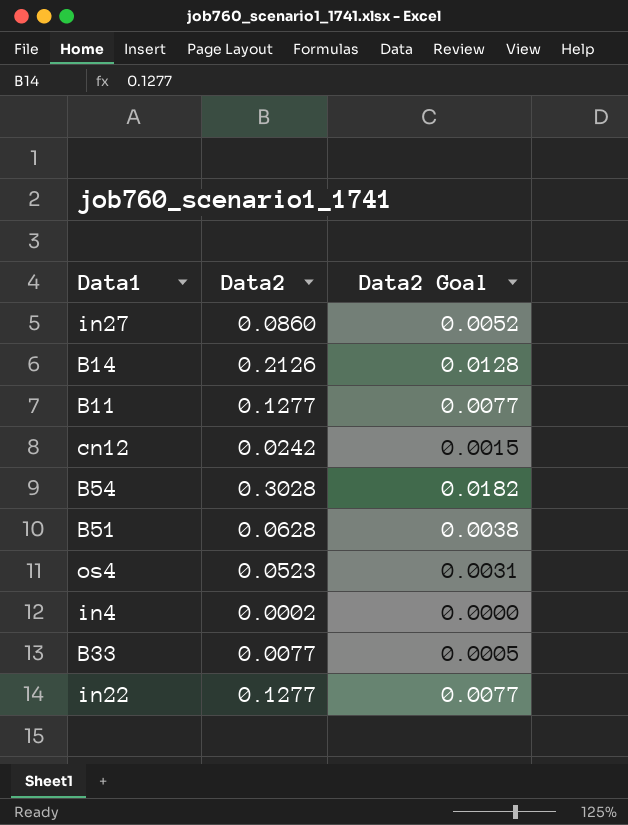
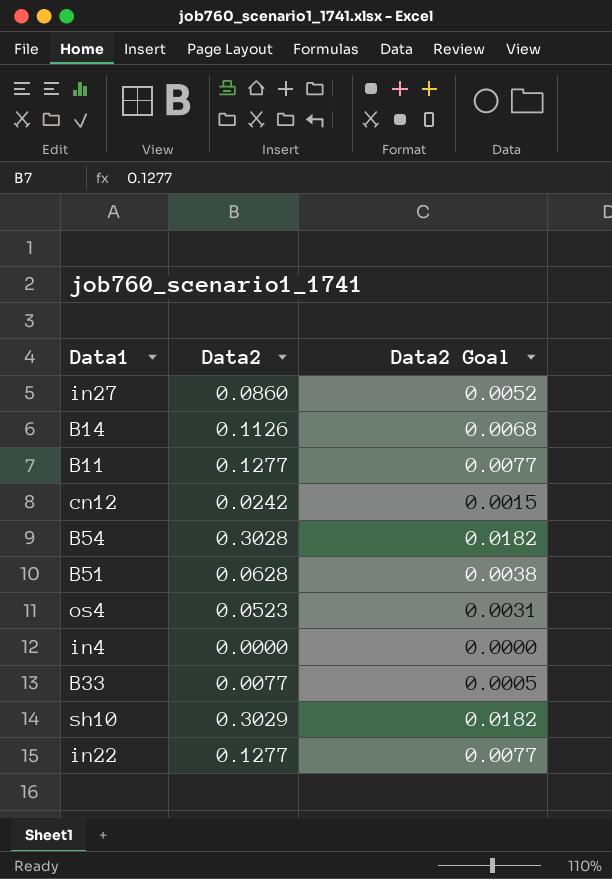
B14 | Data2: 0.2126 -> 0.1126
B14 | Data2 Goal: 0.0128 -> 0.0068
in4 | Data2: 0.0002 -> 0.0000
row sh10: none -> 0.3029 | 0.0182

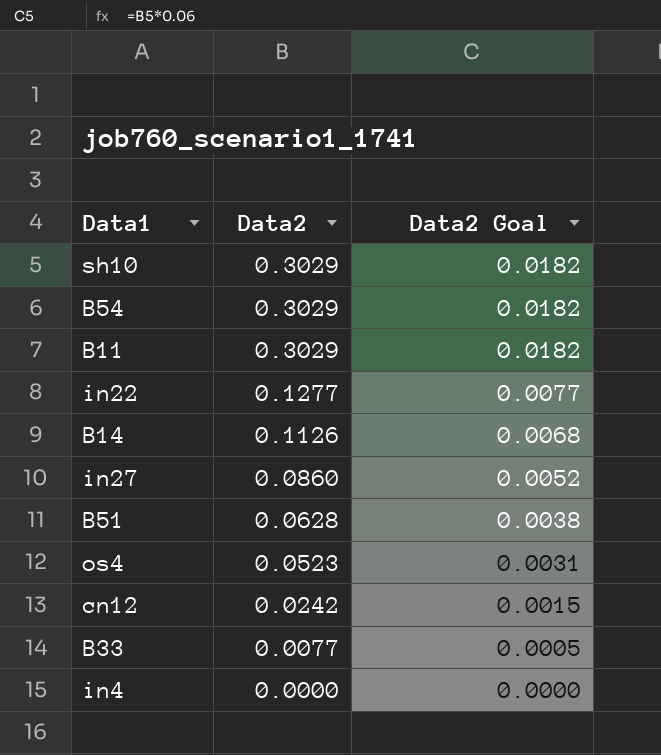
row order: none -> Data2 descending
B54 | Data2: 0.3028 -> 0.3029
B11 | Data2: 0.1277 -> 0.3029
B11 | Data2 Goal: 0.0077 -> 0.0182

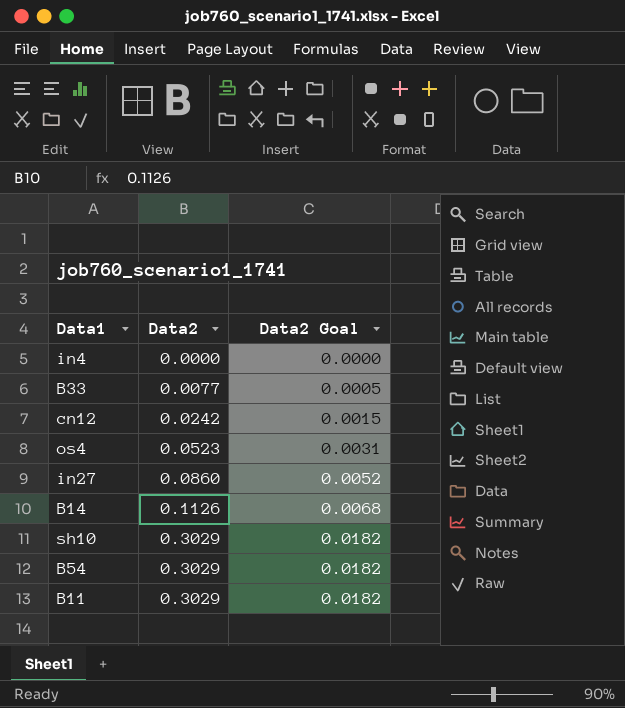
row order: Data2 descending -> Data2 ascending
row in22: 0.1277 | 0.0077 -> none
row B51: 0.0628 | 0.0038 -> none

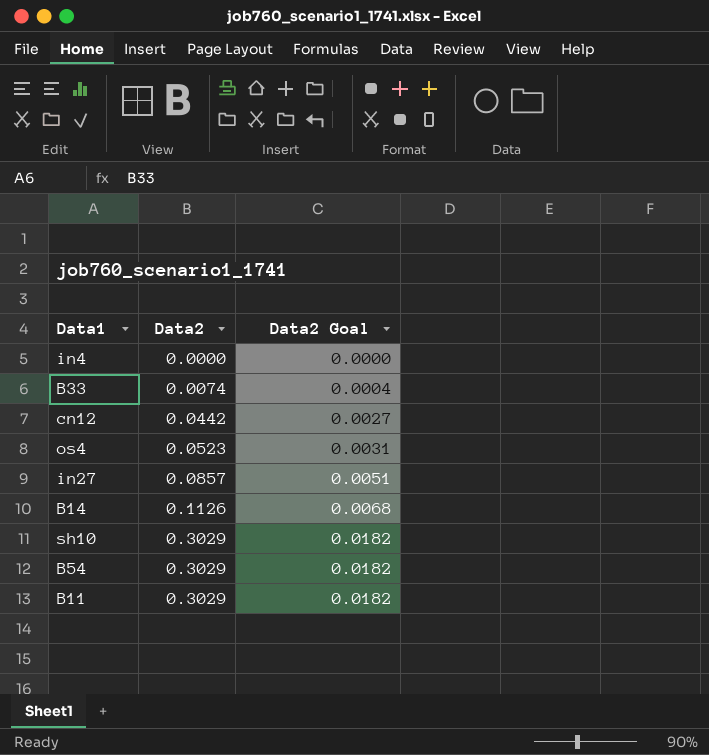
B33 | Data2: 0.0077 -> 0.0074
B33 | Data2 Goal: 0.0005 -> 0.0004
cn12 | Data2: 0.0242 -> 0.0442
cn12 | Data2 Goal: 0.0015 -> 0.0027
in27 | Data2: 0.0860 -> 0.0857
in27 | Data2 Goal: 0.0052 -> 0.0051

